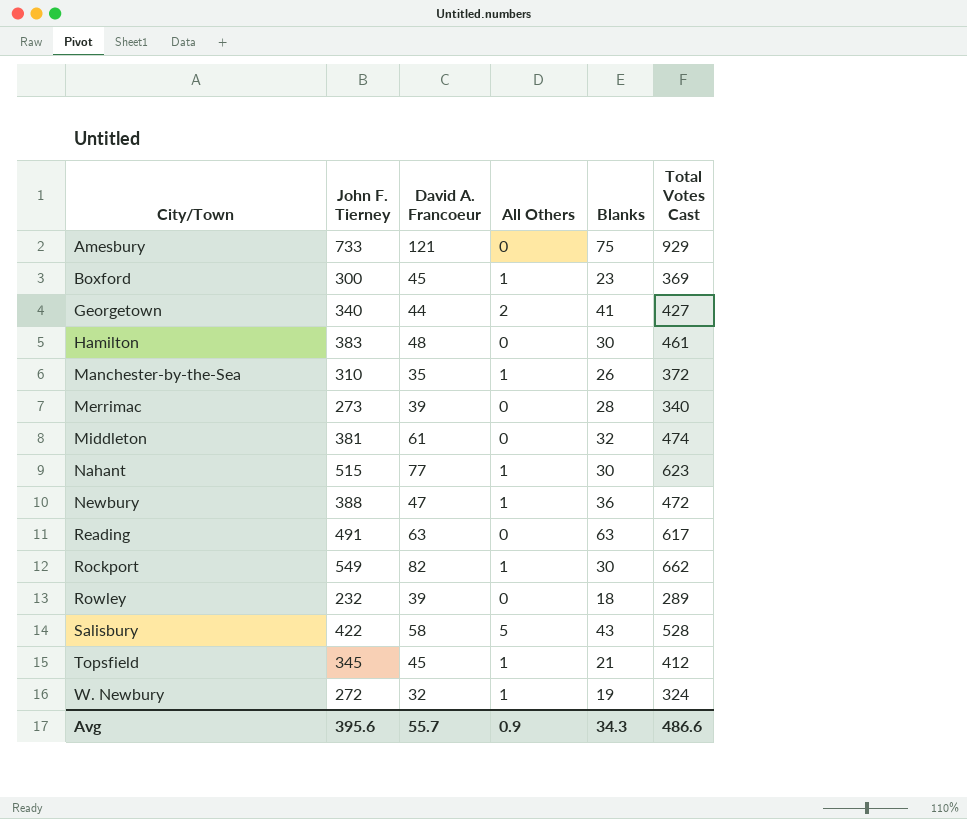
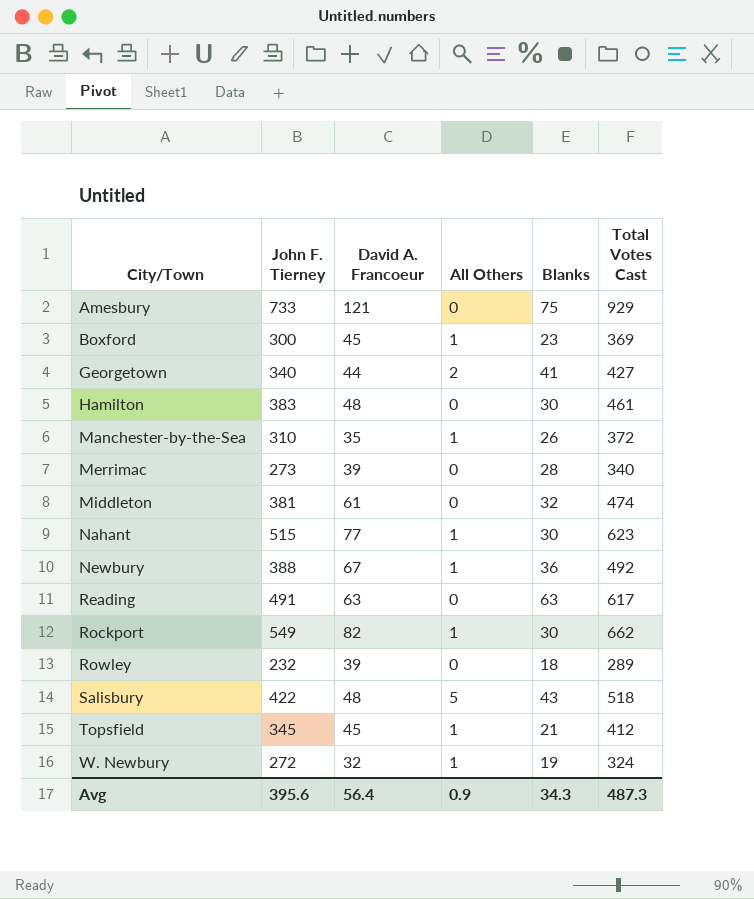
Newbury | David A. Francoeur: 47 -> 67
Newbury | Total Votes Cast: 472 -> 492
Salisbury | David A. Francoeur: 58 -> 48
Salisbury | Total Votes Cast: 528 -> 518
Avg | David A. Francoeur: 55.7 -> 56.4
Avg | Total Votes Cast: 486.6 -> 487.3

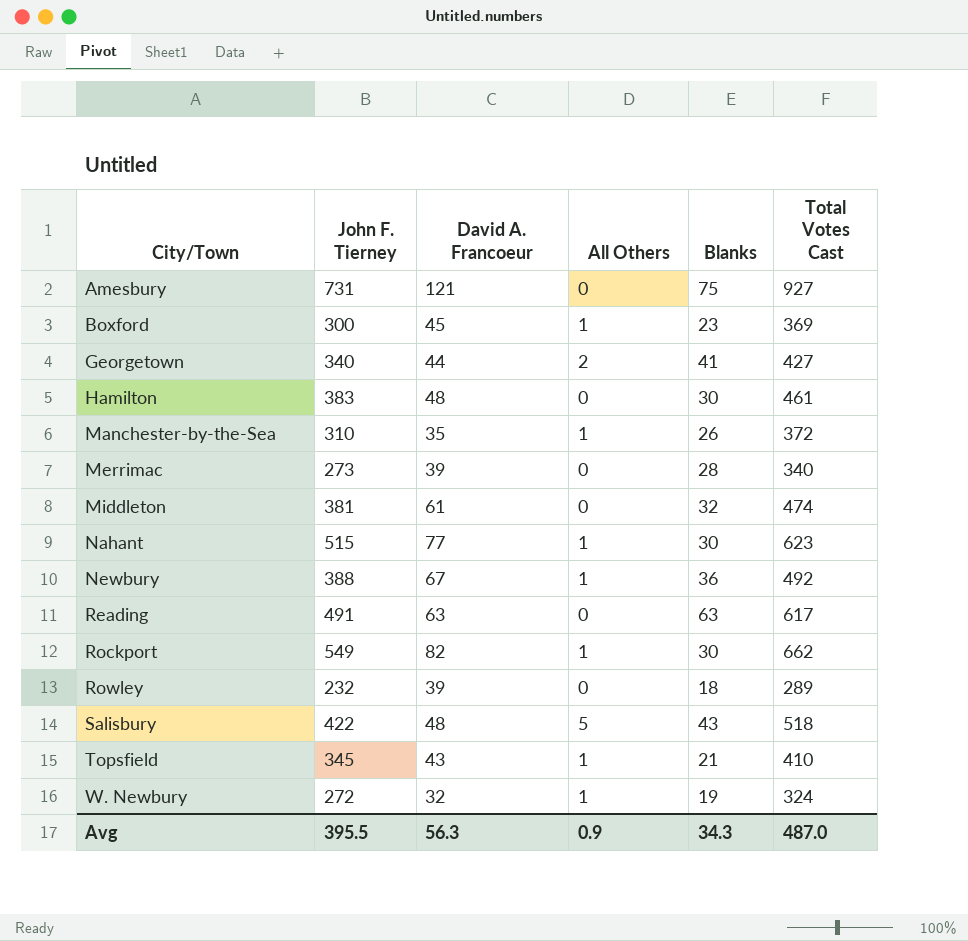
Amesbury | John F. Tierney: 733 -> 731
Amesbury | Total Votes Cast: 929 -> 927
Topsfield | David A. Francoeur: 45 -> 43
Topsfield | Total Votes Cast: 412 -> 410
Avg | John F. Tierney: 395.6 -> 395.5
Avg | David A. Francoeur: 56.4 -> 56.3
Avg | Total Votes Cast: 487.3 -> 487.0

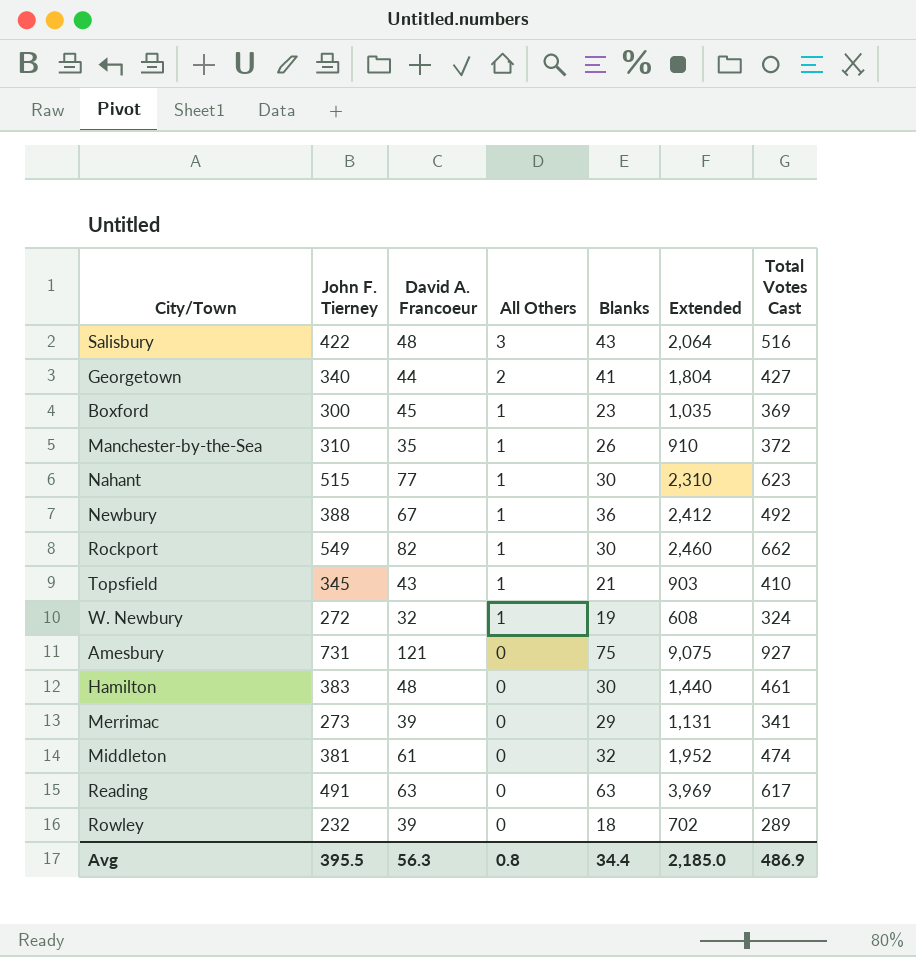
row order: City/Town ascending -> All Others descending
column Extended | formula: none -> [David A. Francoeur] * [Blanks]
Salisbury | All Others: 5 -> 3
Salisbury | Total Votes Cast: 518 -> 516
Merrimac | Blanks: 28 -> 29
Merrimac | Total Votes Cast: 340 -> 341
Avg | All Others: 0.9 -> 0.8
Avg | Blanks: 34.3 -> 34.4
Avg | Total Votes Cast: 487.0 -> 486.9

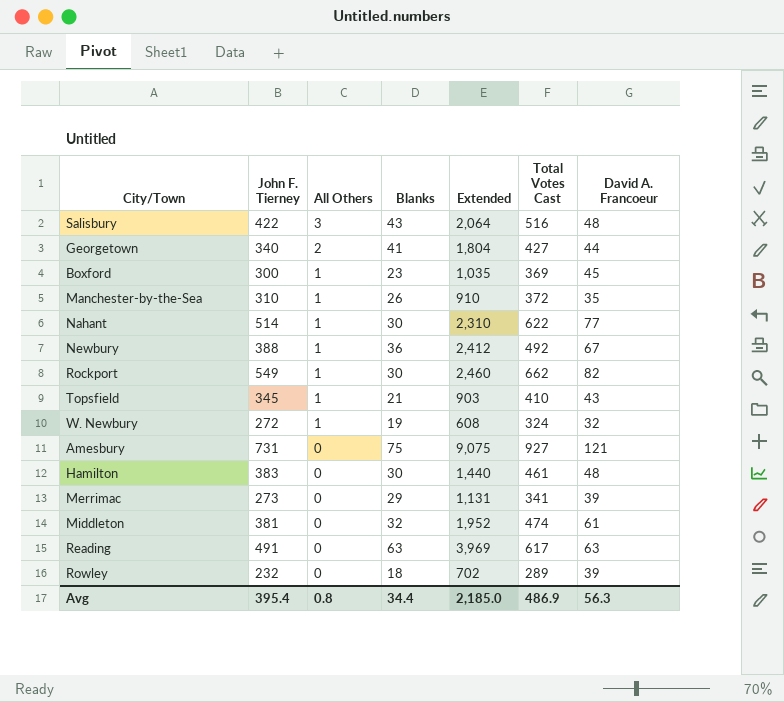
column David A. Francoeur | position: 3 -> 7
Nahant | John F. Tierney: 515 -> 514
Nahant | Total Votes Cast: 623 -> 622
Avg | John F. Tierney: 395.5 -> 395.4

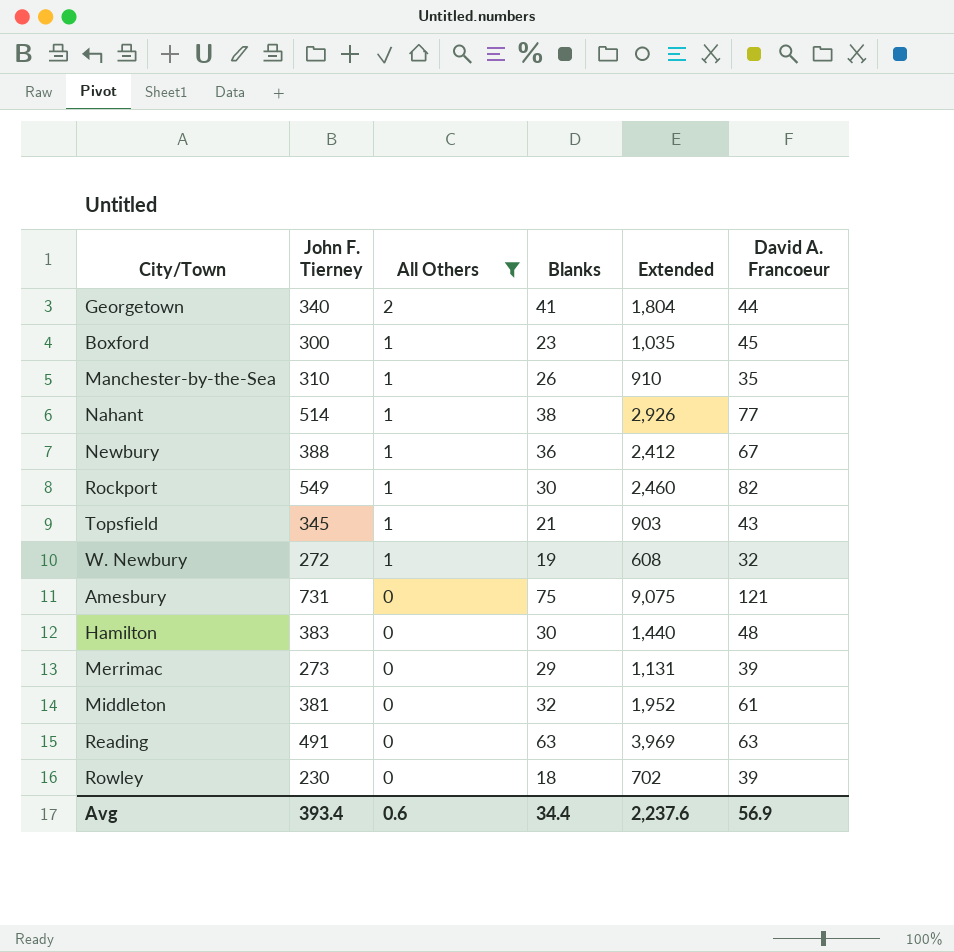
filter: none -> All Others != 3
column Total Votes Cast | formula: [John F. Tierney] + [All Others] + [Blanks] + [David A. Francoeur] -> none
Nahant | Blanks: 30 -> 38
Nahant | Extended: 2,310 -> 2,926
Rowley | John F. Tierney: 232 -> 230
Avg | John F. Tierney: 395.4 -> 393.4
Avg | All Others: 0.8 -> 0.6
Avg | Extended: 2,185.0 -> 2,237.6
Avg | David A. Francoeur: 56.3 -> 56.9

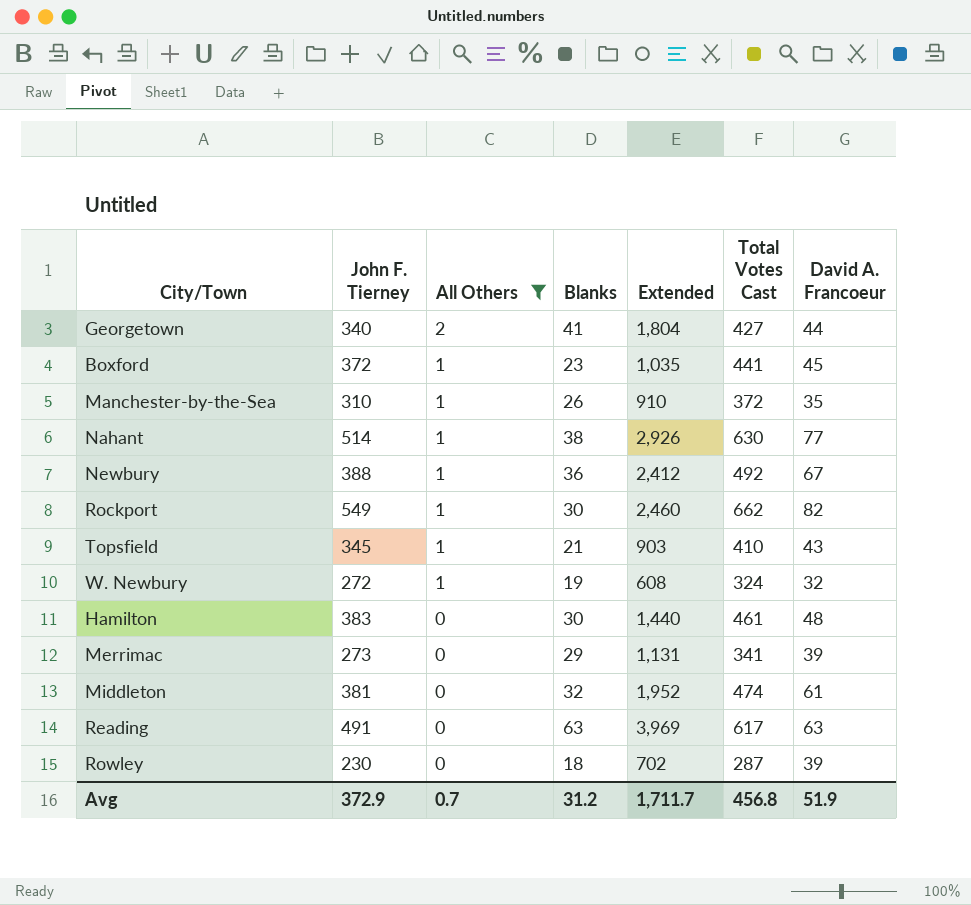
column Total Votes Cast | formula: none -> [John F. Tierney] + [All Others] + [Blanks] + [David A. Francoeur]
row Amesbury: 731 | 0 | 75 | 9,075 | 121 -> none
Boxford | John F. Tierney: 300 -> 372
Avg | John F. Tierney: 393.4 -> 372.9
Avg | All Others: 0.6 -> 0.7
Avg | Blanks: 34.4 -> 31.2
Avg | Extended: 2,237.6 -> 1,711.7
Avg | David A. Francoeur: 56.9 -> 51.9

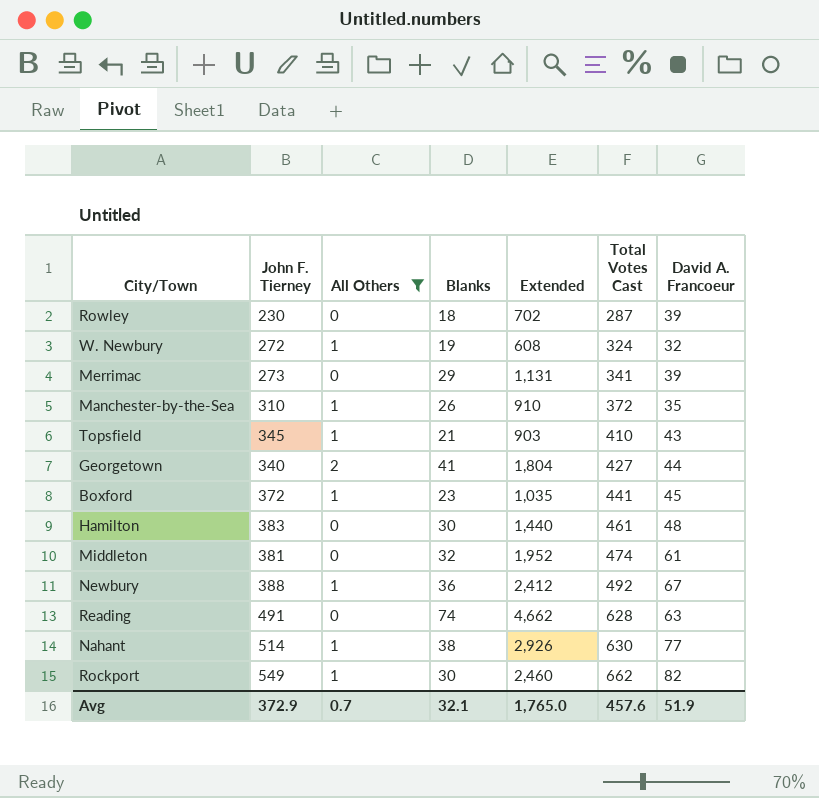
row order: All Others descending -> Total Votes Cast ascending
Reading | Blanks: 63 -> 74
Reading | Extended: 3,969 -> 4,662
Reading | Total Votes Cast: 617 -> 628
Avg | Blanks: 31.2 -> 32.1
Avg | Extended: 1,711.7 -> 1,765.0
Avg | Total Votes Cast: 456.8 -> 457.6

